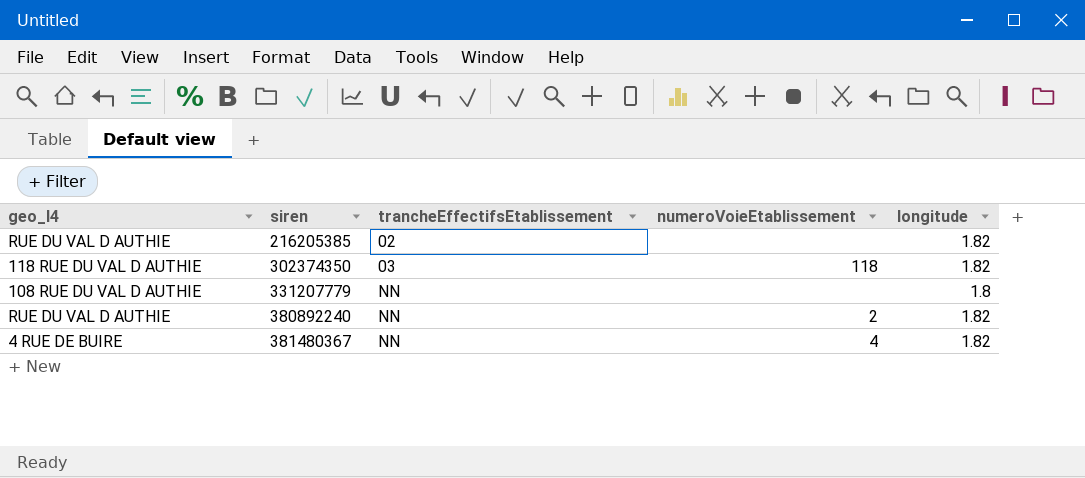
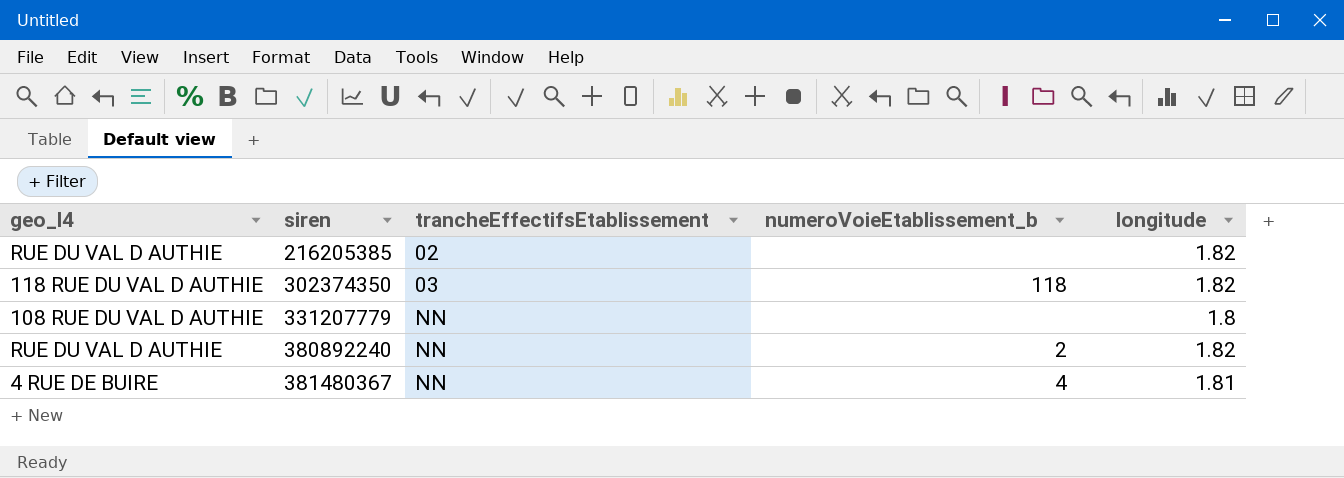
column name: numeroVoieEtablissement -> numeroVoieEtablissement_b
381480367 | longitude: 1.82 -> 1.81

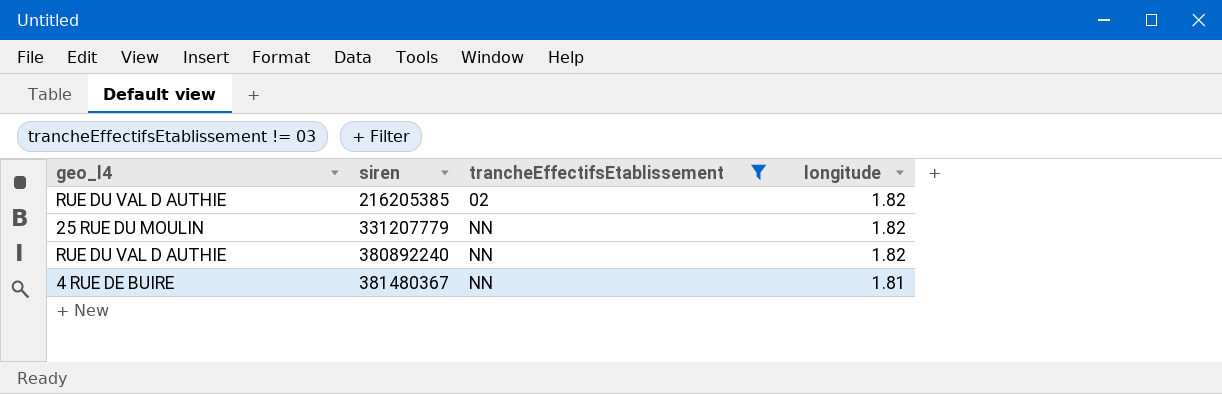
filter: none -> trancheEffectifsEtablissement != 03
column numeroVoieEtablissement_b | position: 4 -> none
331207779 | geo_l4: 108 RUE DU VAL D AUTHIE -> 25 RUE DU MOULIN
331207779 | longitude: 1.8 -> 1.82

